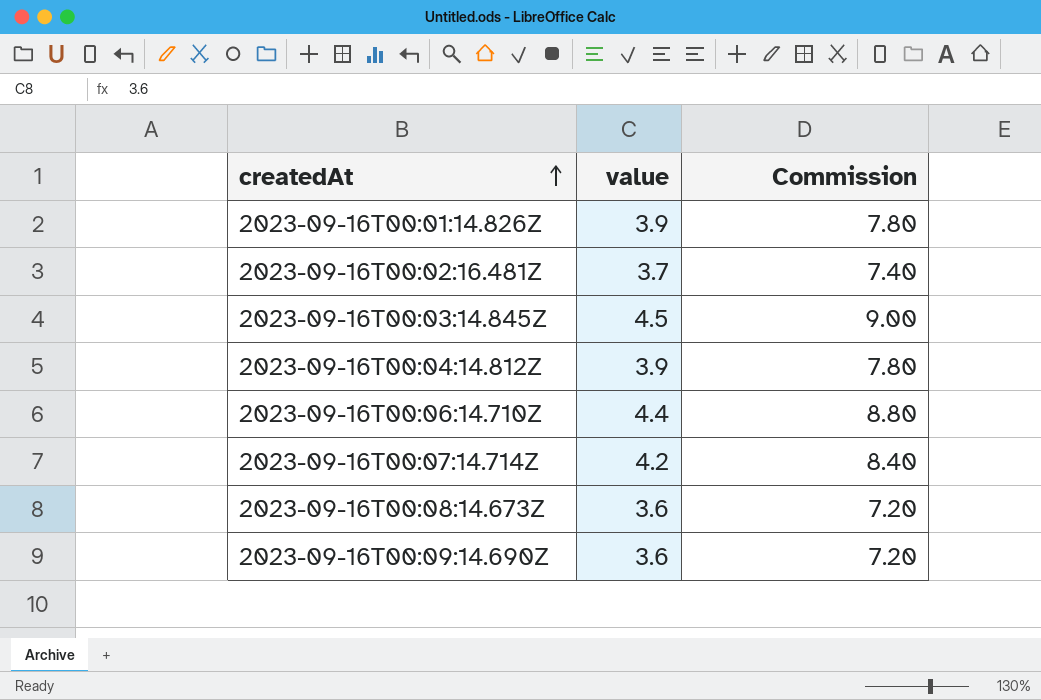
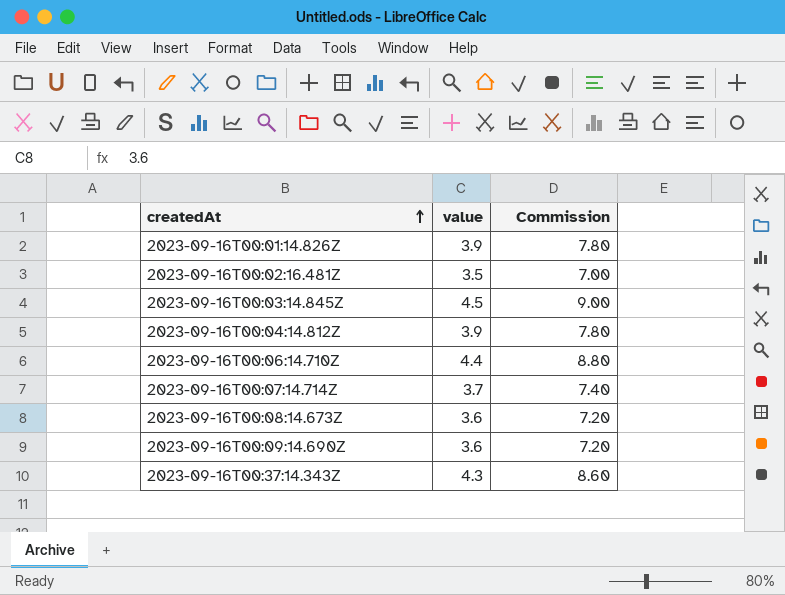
2023-09-16T00:02:16.481Z | value: 3.7 -> 3.5
2023-09-16T00:02:16.481Z | Commission: 7.40 -> 7.00
2023-09-16T00:07:14.714Z | value: 4.2 -> 3.7
2023-09-16T00:07:14.714Z | Commission: 8.40 -> 7.40
row 2023-09-16T00:37:14.343Z: none -> 4.3 | 8.60

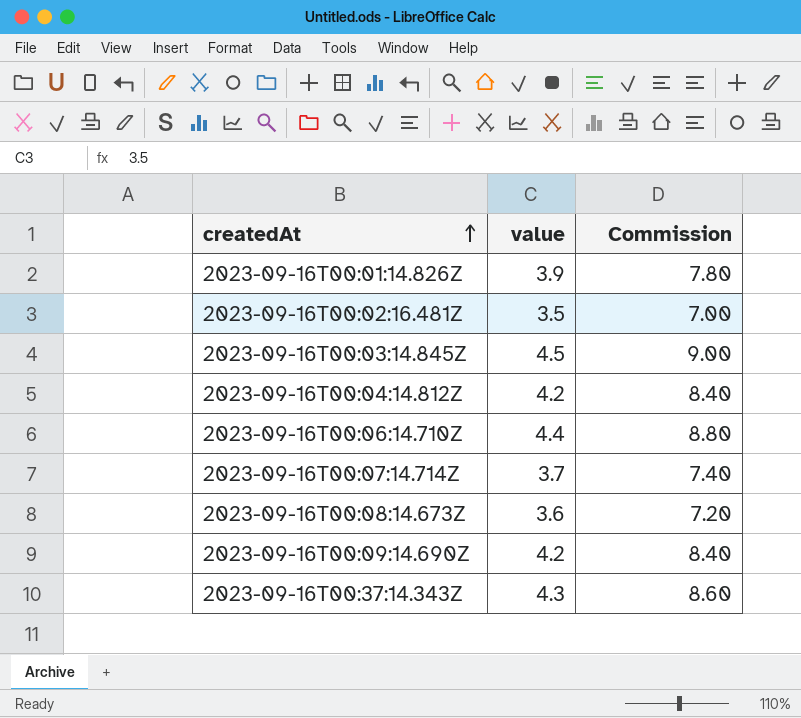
2023-09-16T00:04:14.812Z | value: 3.9 -> 4.2
2023-09-16T00:04:14.812Z | Commission: 7.80 -> 8.40
2023-09-16T00:09:14.690Z | value: 3.6 -> 4.2
2023-09-16T00:09:14.690Z | Commission: 7.20 -> 8.40

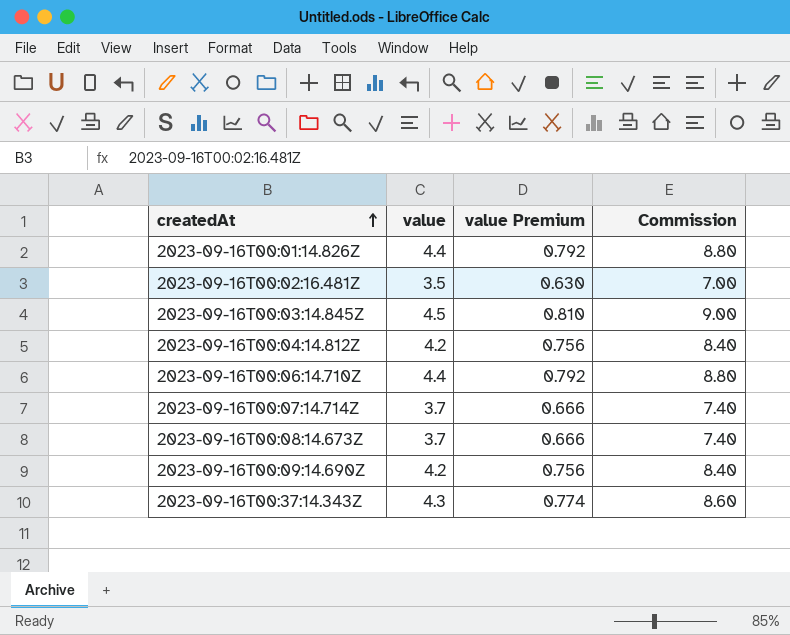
column value Premium | formula: none -> [value] * 0.18
2023-09-16T00:01:14.826Z | value: 3.9 -> 4.4
2023-09-16T00:01:14.826Z | Commission: 7.80 -> 8.80
2023-09-16T00:08:14.673Z | value: 3.6 -> 3.7
2023-09-16T00:08:14.673Z | Commission: 7.20 -> 7.40

